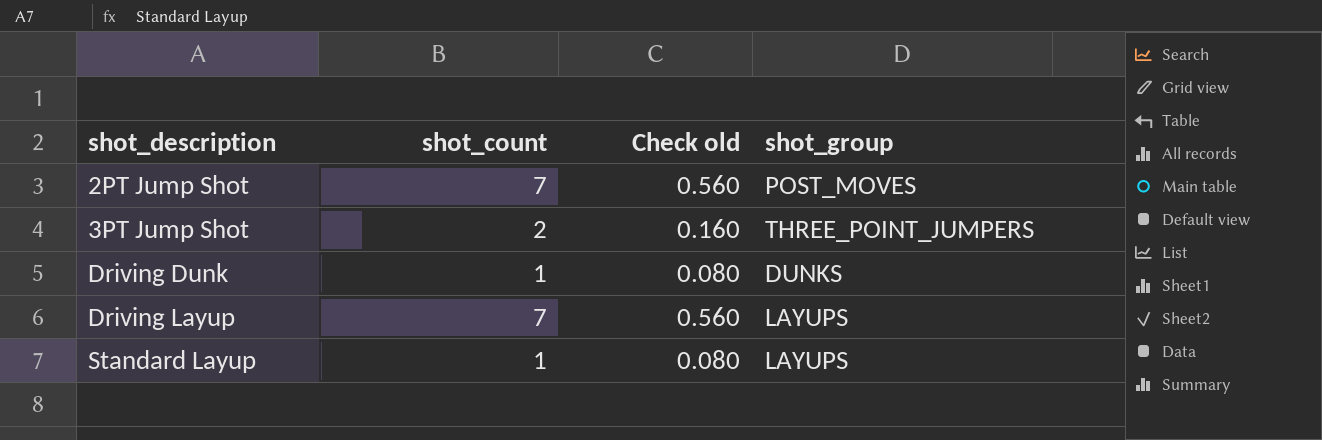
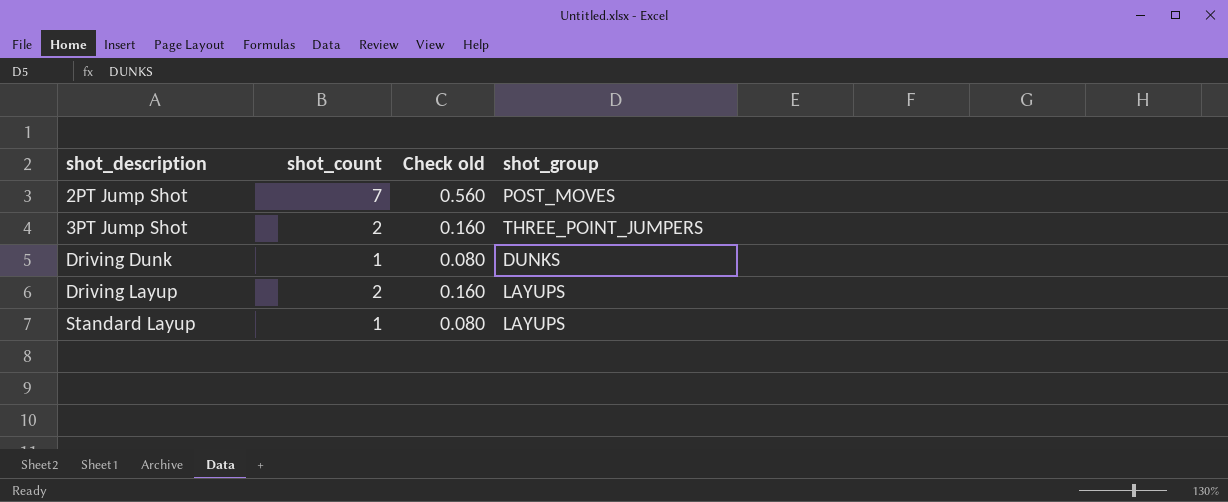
Driving Layup | shot_count: 7 -> 2
Driving Layup | Check old: 0.560 -> 0.160

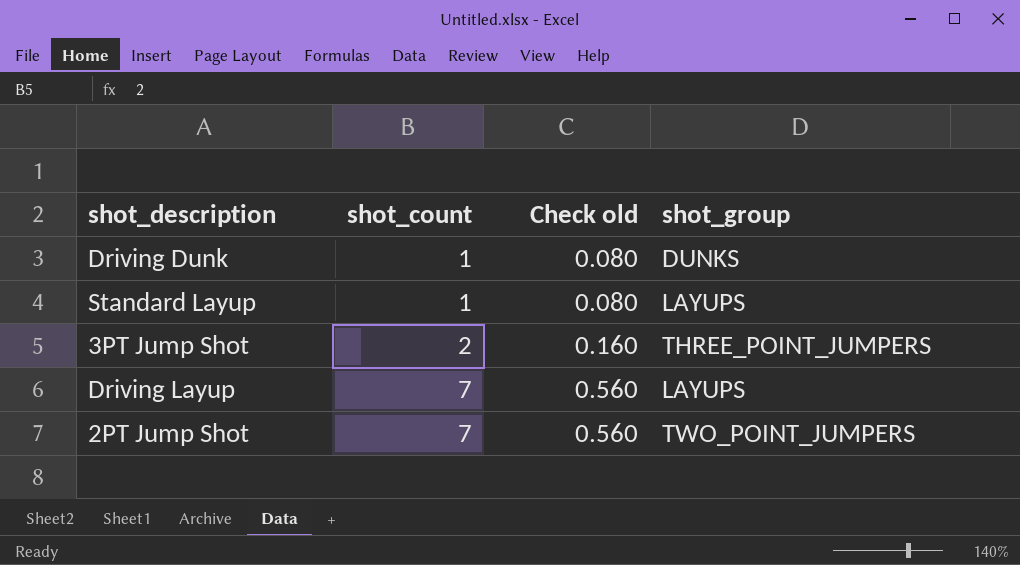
row order: shot_description ascending -> shot_count ascending
Driving Layup | shot_count: 2 -> 7
Driving Layup | Check old: 0.160 -> 0.560
2PT Jump Shot | shot_group: POST_MOVES -> TWO_POINT_JUMPERS

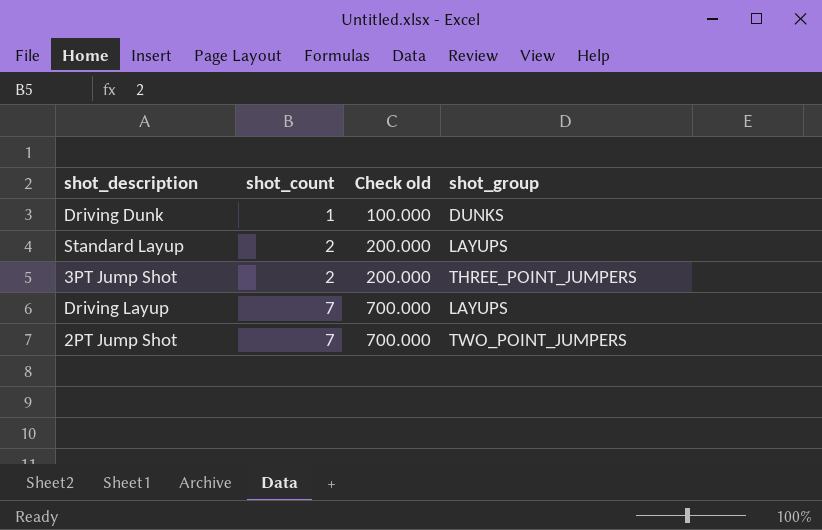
column Check old | formula: [shot_count] * 0.08 -> [shot_count] * 100
Standard Layup | shot_count: 1 -> 2

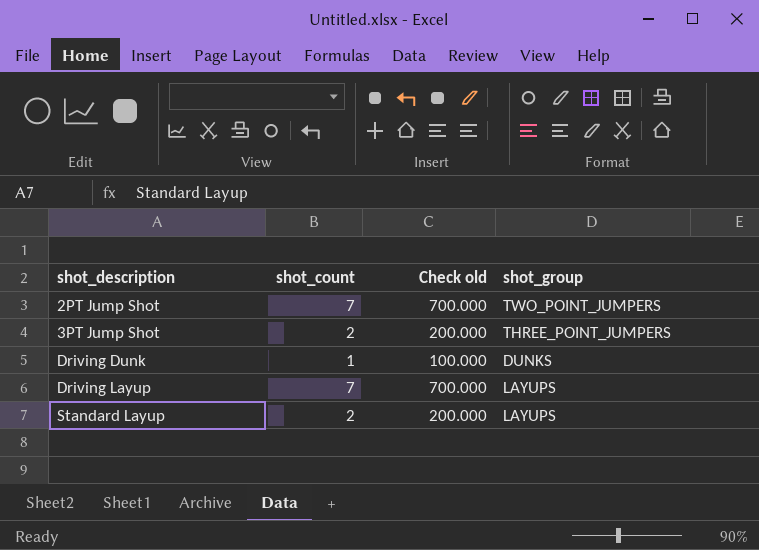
row order: shot_count ascending -> shot_description ascending

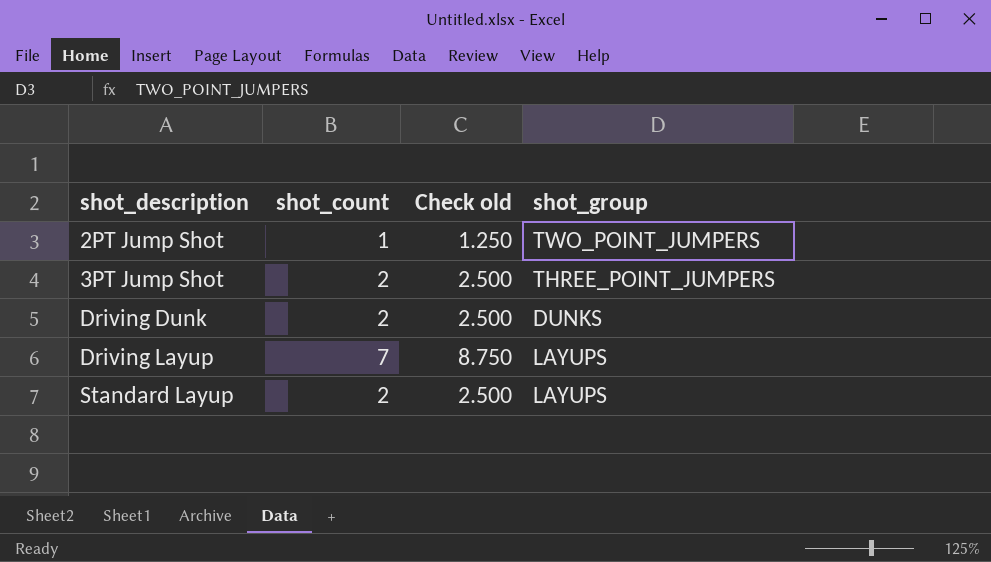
column Check old | formula: [shot_count] * 100 -> [shot_count] * 1.25
2PT Jump Shot | shot_count: 7 -> 1
Driving Dunk | shot_count: 1 -> 2

